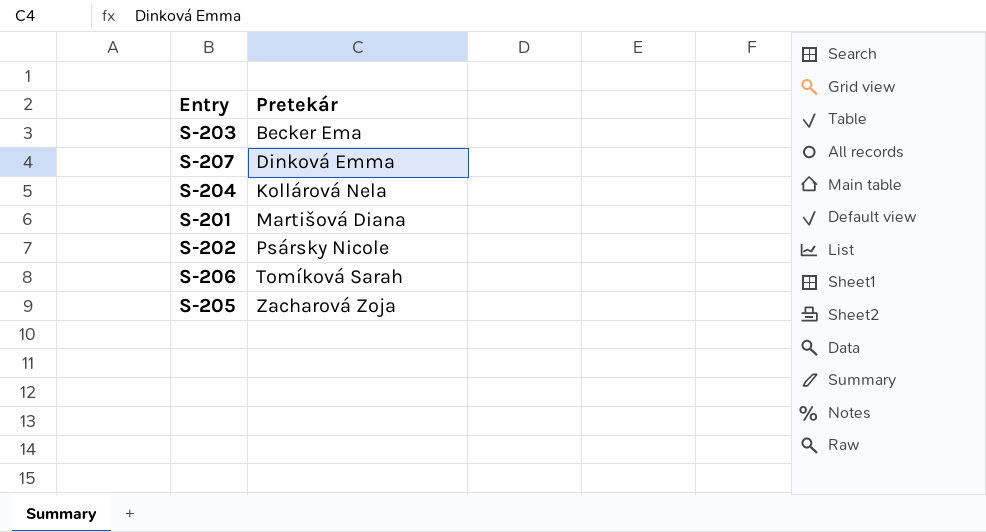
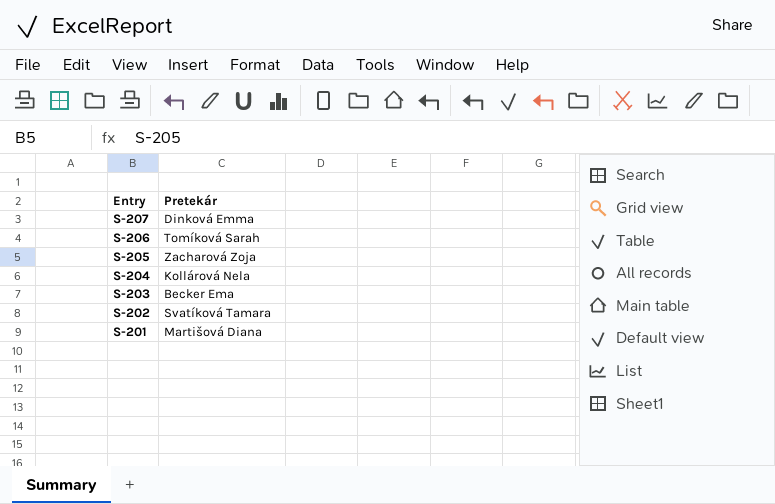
row order: Pretekár ascending -> Entry descending
S-202 | Pretekár: Psársky Nicole -> Svatíková Tamara

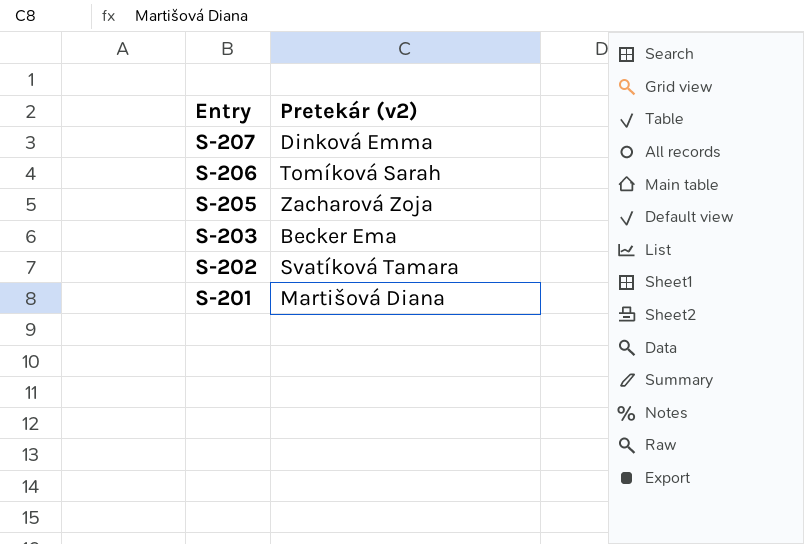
column name: Pretekár -> Pretekár (v2)
row S-204: Kollárová Nela -> none

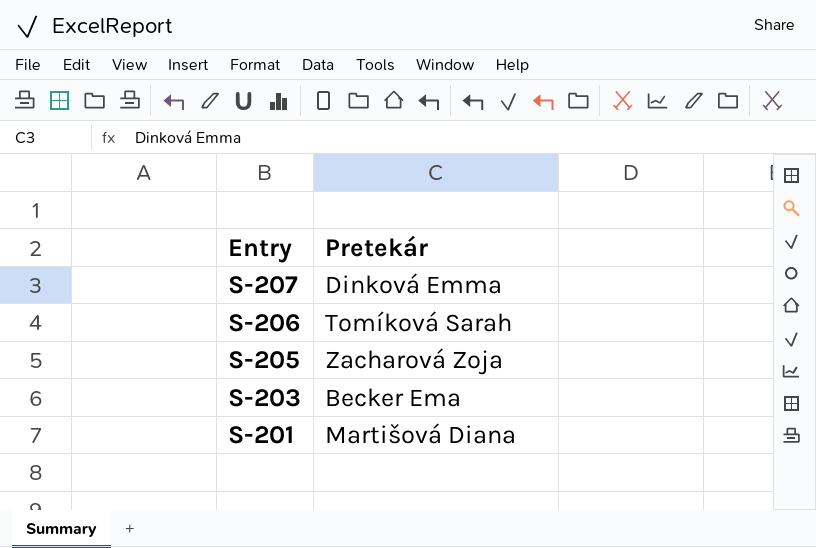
column name: Pretekár (v2) -> Pretekár
row S-202: Svatíková Tamara -> none

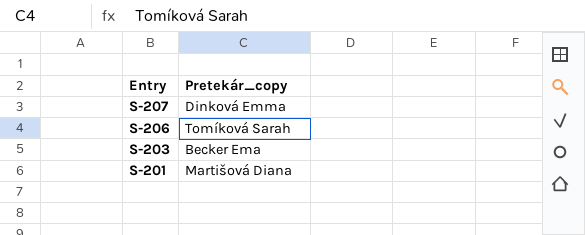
column name: Pretekár -> Pretekár_copy
row S-205: Zacharová Zoja -> none

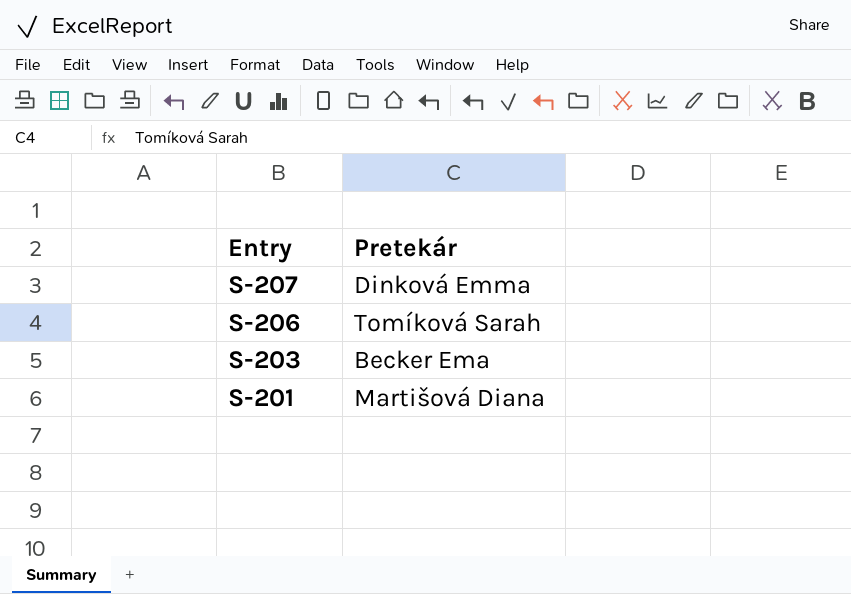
column name: Pretekár_copy -> Pretekár

